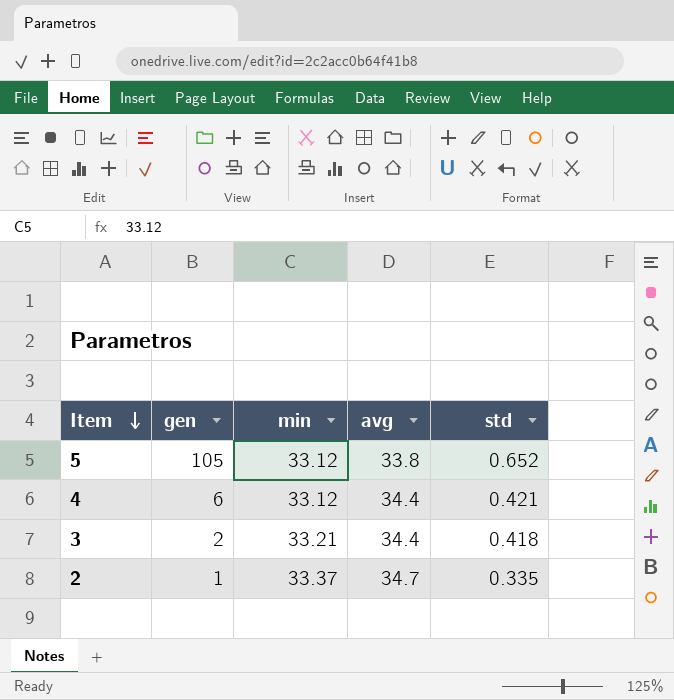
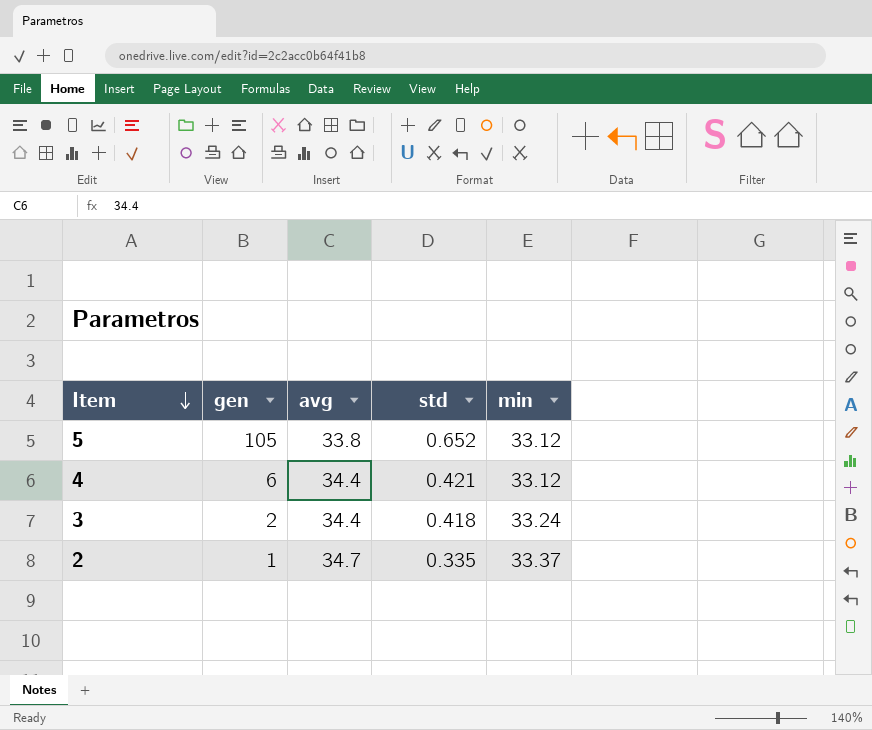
column min | position: 3 -> 5
3 | min: 33.21 -> 33.24

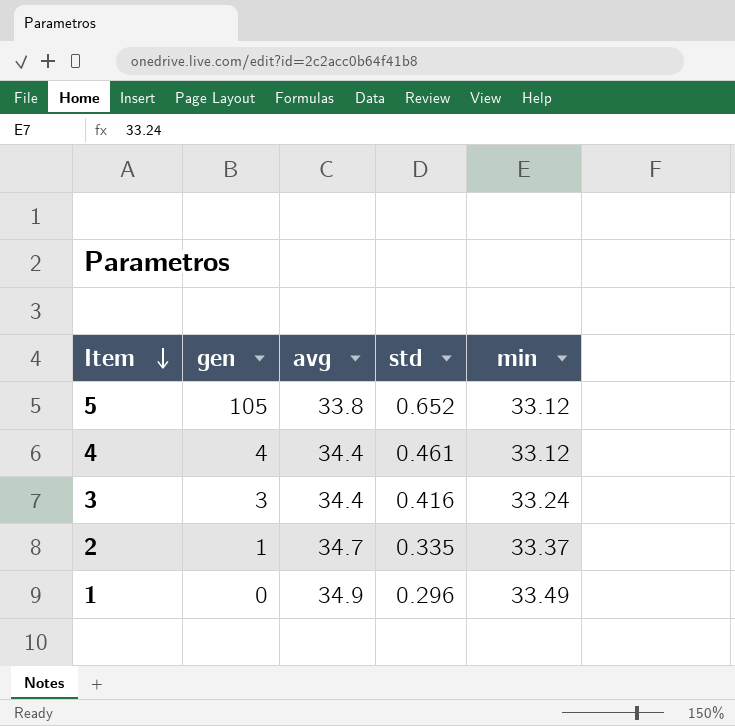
4 | gen: 6 -> 4
4 | std: 0.421 -> 0.461
3 | gen: 2 -> 3
3 | std: 0.418 -> 0.416
row 1: none -> 0 | 34.9 | 0.296 | 33.49

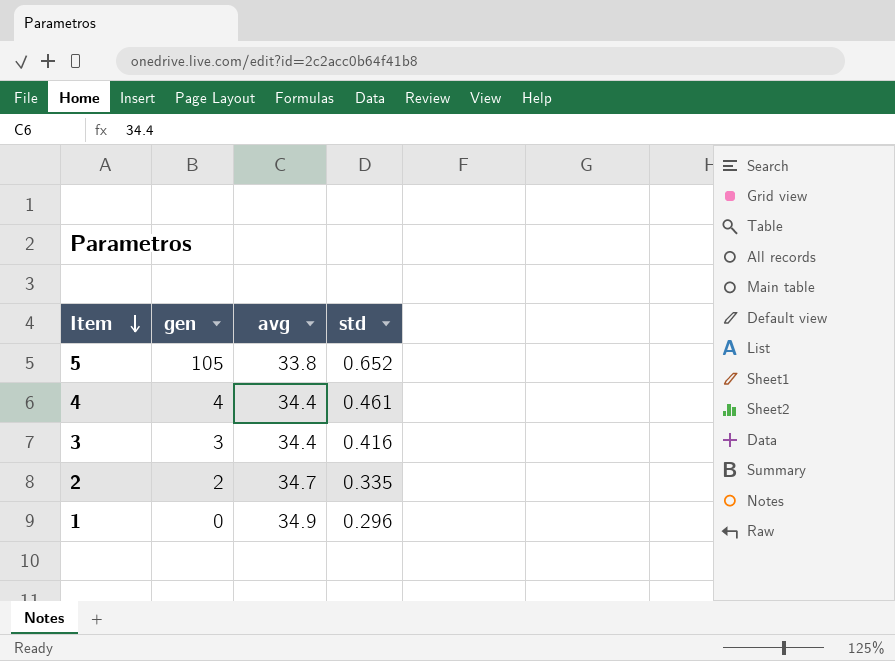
column min | position: 5 -> none
2 | gen: 1 -> 2

